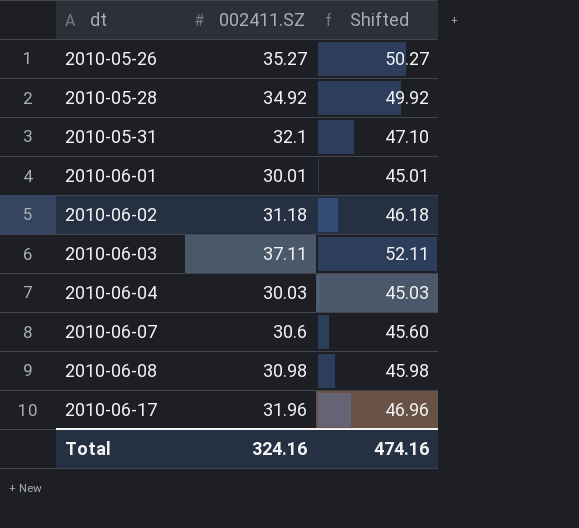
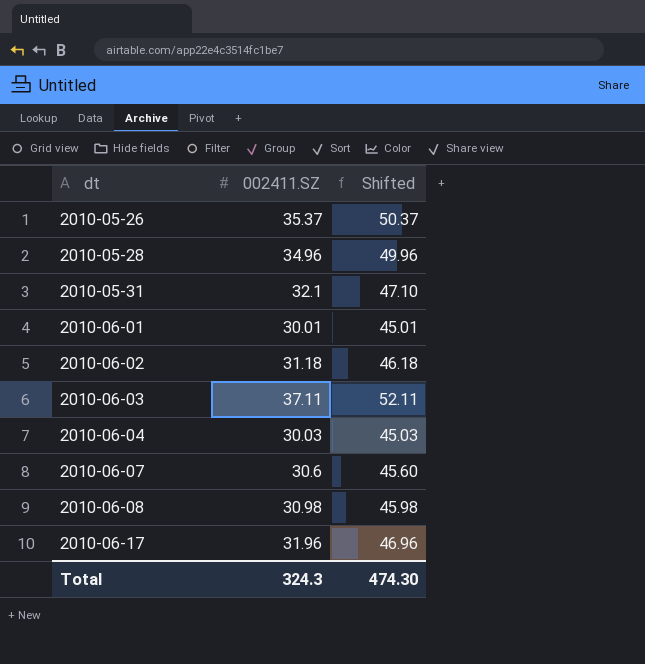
2010-05-26 | 002411.SZ: 35.27 -> 35.37
2010-05-26 | Shifted: 50.27 -> 50.37
2010-05-28 | 002411.SZ: 34.92 -> 34.96
2010-05-28 | Shifted: 49.92 -> 49.96
Total | 002411.SZ: 324.16 -> 324.3
Total | Shifted: 474.16 -> 474.30

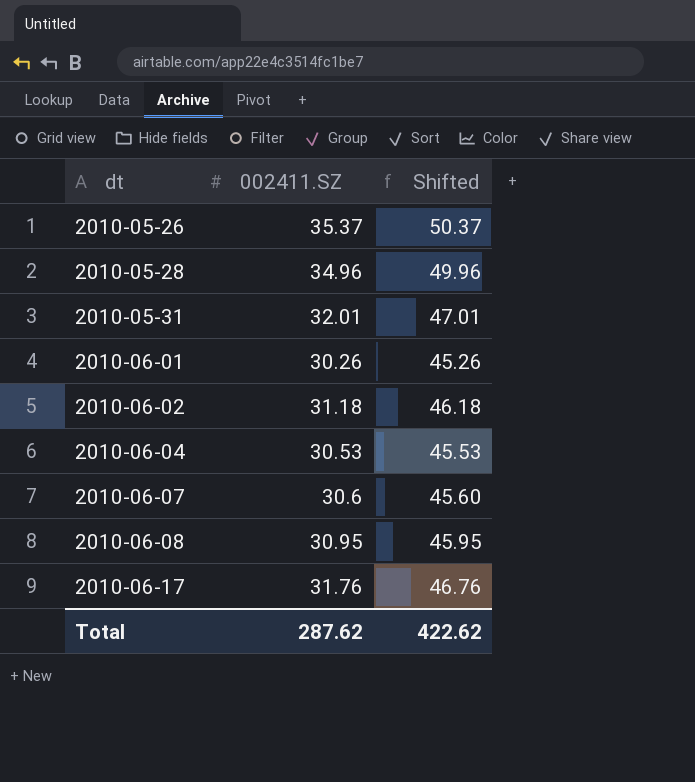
row 2010-06-03: 37.11 | 52.11 -> none
2010-05-31 | 002411.SZ: 32.1 -> 32.01
2010-05-31 | Shifted: 47.10 -> 47.01
2010-06-01 | 002411.SZ: 30.01 -> 30.26
2010-06-01 | Shifted: 45.01 -> 45.26
2010-06-04 | 002411.SZ: 30.03 -> 30.53
2010-06-04 | Shifted: 45.03 -> 45.53
2010-06-08 | 002411.SZ: 30.98 -> 30.95
2010-06-08 | Shifted: 45.98 -> 45.95
2010-06-17 | 002411.SZ: 31.96 -> 31.76
2010-06-17 | Shifted: 46.96 -> 46.76
Total | 002411.SZ: 324.3 -> 287.62
Total | Shifted: 474.30 -> 422.62

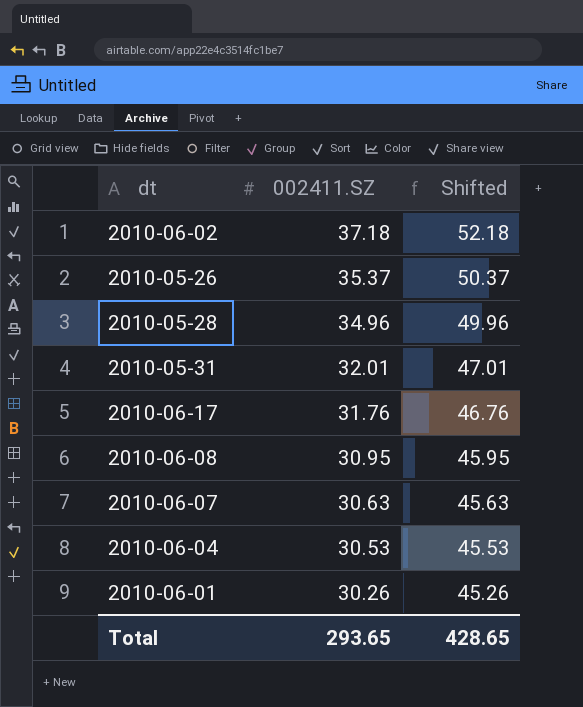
row order: dt ascending -> 002411.SZ descending
2010-06-02 | 002411.SZ: 31.18 -> 37.18
2010-06-02 | Shifted: 46.18 -> 52.18
2010-06-07 | 002411.SZ: 30.6 -> 30.63
2010-06-07 | Shifted: 45.60 -> 45.63
Total | 002411.SZ: 287.62 -> 293.65
Total | Shifted: 422.62 -> 428.65

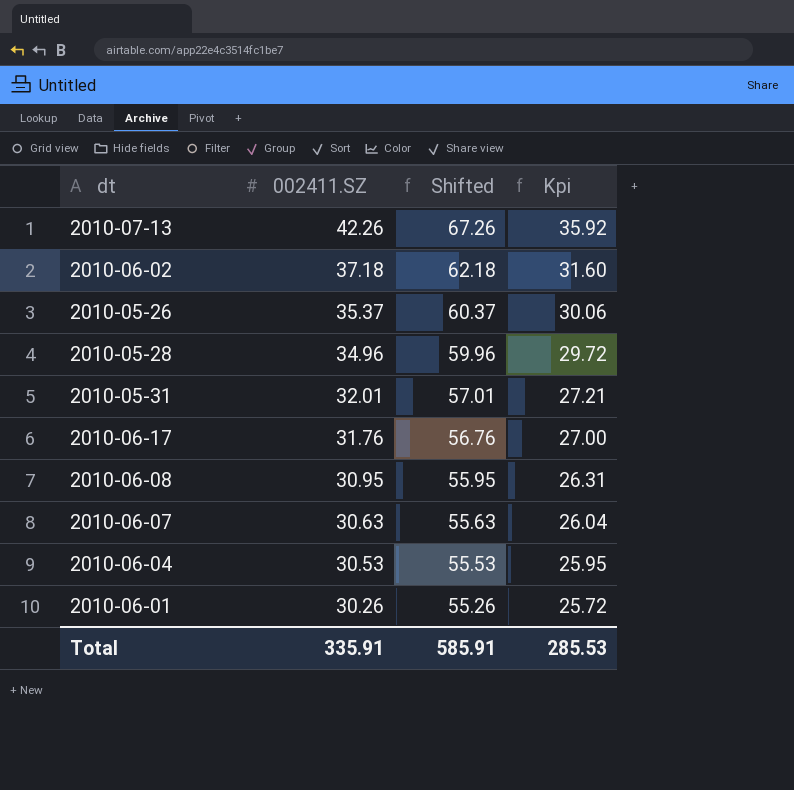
column Shifted | formula: [002411.SZ] + 15 -> [002411.SZ] + 25
column Kpi | formula: none -> [002411.SZ] * 0.85
row 2010-07-13: none -> 42.26 | 67.26 | 35.92
Total | 002411.SZ: 293.65 -> 335.91
Total | Shifted: 428.65 -> 585.91

